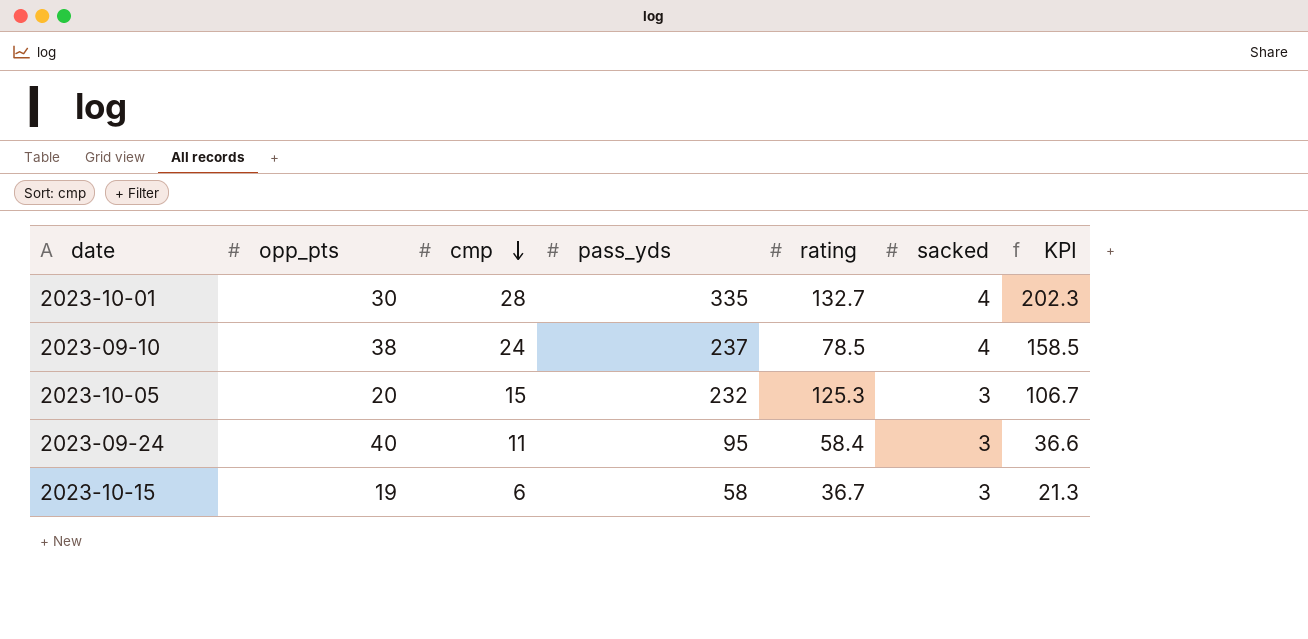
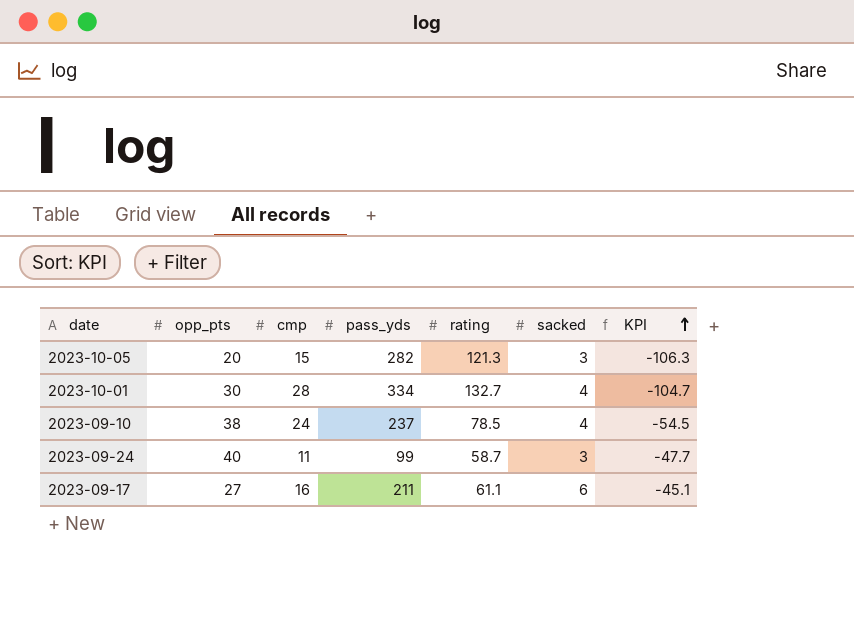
row order: cmp descending -> KPI ascending
column KPI | formula: [pass_yds] - [rating] -> [cmp] - [rating]
row 2023-10-15: 19 | 6 | 58 | 36.7 | 3 | 21.3 -> none
2023-10-05 | pass_yds: 232 -> 282
2023-10-05 | rating: 125.3 -> 121.3
2023-10-01 | pass_yds: 335 -> 334
2023-09-24 | pass_yds: 95 -> 99
2023-09-24 | rating: 58.4 -> 58.7
row 2023-09-17: none -> 27 | 16 | 211 | 61.1 | 6 | -45.1

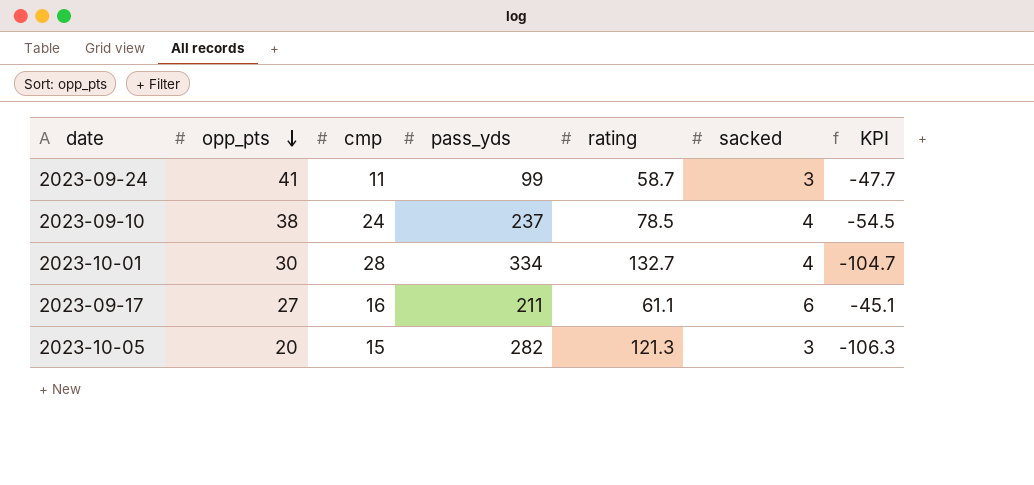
row order: KPI ascending -> opp_pts descending
2023-09-24 | opp_pts: 40 -> 41

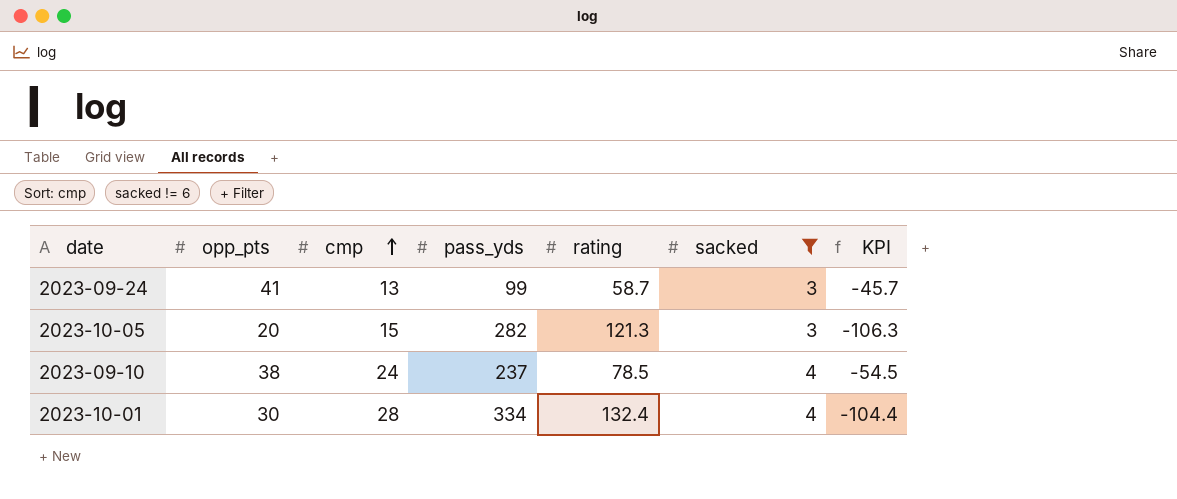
filter: none -> sacked != 6
row order: opp_pts descending -> cmp ascending
2023-09-24 | cmp: 11 -> 13
2023-09-24 | KPI: -47.7 -> -45.7
2023-10-01 | rating: 132.7 -> 132.4
2023-10-01 | KPI: -104.7 -> -104.4

